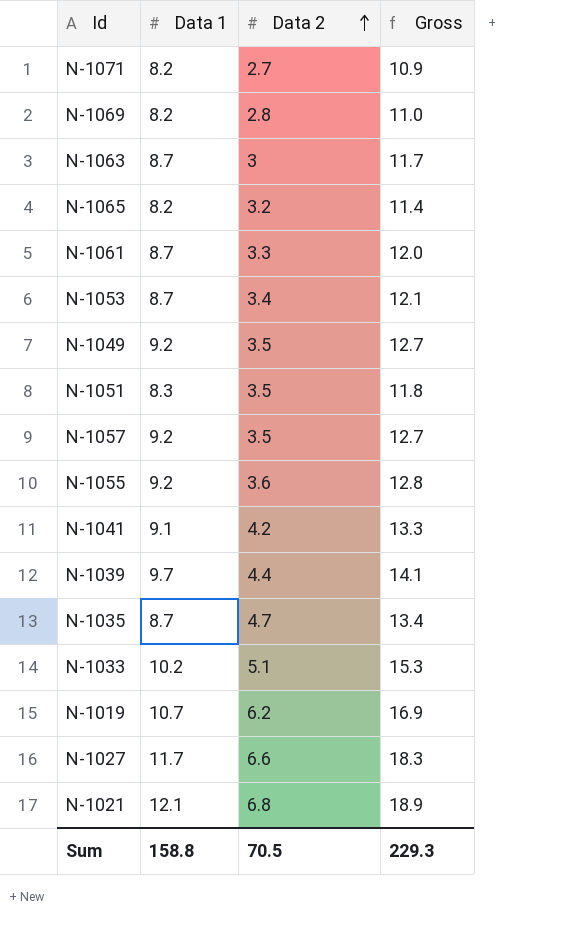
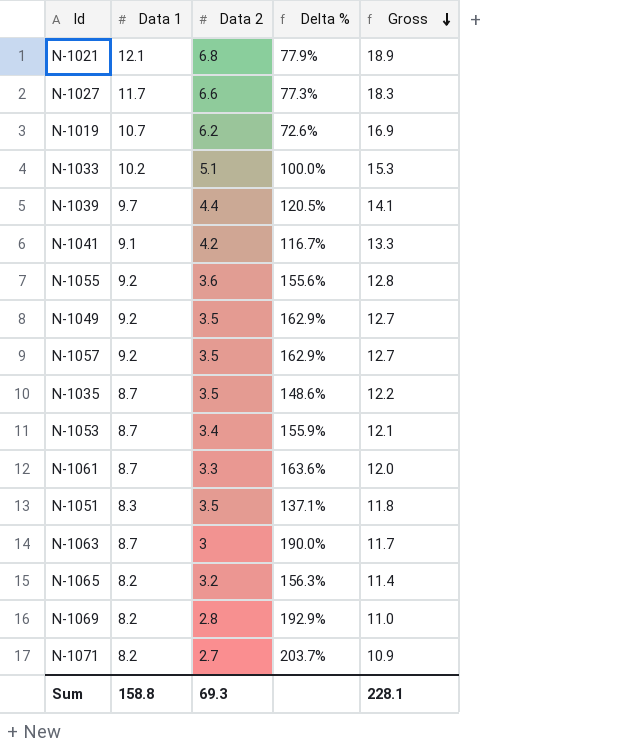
row order: Data 2 ascending -> Gross descending
column Delta % | formula: none -> ([Data 1] - [Data 2]) / [Data 2]
N-1035 | Data 2: 4.7 -> 3.5
N-1035 | Gross: 13.4 -> 12.2
Sum | Data 2: 70.5 -> 69.3
Sum | Gross: 229.3 -> 228.1

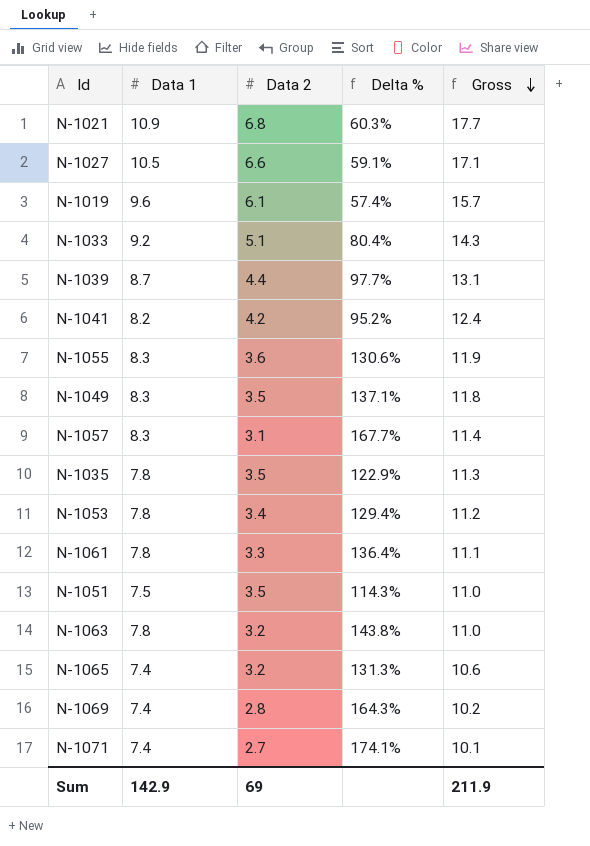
N-1021 | Data 1: 12.1 -> 10.9
N-1021 | Delta %: 77.9% -> 60.3%
N-1021 | Gross: 18.9 -> 17.7
N-1027 | Data 1: 11.7 -> 10.5
N-1027 | Delta %: 77.3% -> 59.1%
N-1027 | Gross: 18.3 -> 17.1
N-1019 | Data 1: 10.7 -> 9.6
N-1019 | Data 2: 6.2 -> 6.1
N-1019 | Delta %: 72.6% -> 57.4%
N-1019 | Gross: 16.9 -> 15.7
N-1033 | Data 1: 10.2 -> 9.2
N-1033 | Delta %: 100.0% -> 80.4%
N-1033 | Gross: 15.3 -> 14.3
N-1039 | Data 1: 9.7 -> 8.7
N-1039 | Delta %: 120.5% -> 97.7%
N-1039 | Gross: 14.1 -> 13.1
N-1041 | Data 1: 9.1 -> 8.2
N-1041 | Delta %: 116.7% -> 95.2%
N-1041 | Gross: 13.3 -> 12.4
N-1055 | Data 1: 9.2 -> 8.3
N-1055 | Delta %: 155.6% -> 130.6%
N-1055 | Gross: 12.8 -> 11.9
N-1049 | Data 1: 9.2 -> 8.3
N-1049 | Delta %: 162.9% -> 137.1%
N-1049 | Gross: 12.7 -> 11.8
N-1057 | Data 1: 9.2 -> 8.3
N-1057 | Data 2: 3.5 -> 3.1
N-1057 | Delta %: 162.9% -> 167.7%
N-1057 | Gross: 12.7 -> 11.4
N-1035 | Data 1: 8.7 -> 7.8
N-1035 | Delta %: 148.6% -> 122.9%
N-1035 | Gross: 12.2 -> 11.3
N-1053 | Data 1: 8.7 -> 7.8
N-1053 | Delta %: 155.9% -> 129.4%
N-1053 | Gross: 12.1 -> 11.2
N-1061 | Data 1: 8.7 -> 7.8
N-1061 | Delta %: 163.6% -> 136.4%
N-1061 | Gross: 12.0 -> 11.1
N-1051 | Data 1: 8.3 -> 7.5
N-1051 | Delta %: 137.1% -> 114.3%
N-1051 | Gross: 11.8 -> 11.0
N-1063 | Data 1: 8.7 -> 7.8
N-1063 | Data 2: 3 -> 3.2
N-1063 | Delta %: 190.0% -> 143.8%
N-1063 | Gross: 11.7 -> 11.0
N-1065 | Data 1: 8.2 -> 7.4
N-1065 | Delta %: 156.3% -> 131.3%
N-1065 | Gross: 11.4 -> 10.6
N-1069 | Data 1: 8.2 -> 7.4
N-1069 | Delta %: 192.9% -> 164.3%
N-1069 | Gross: 11.0 -> 10.2
N-1071 | Data 1: 8.2 -> 7.4
N-1071 | Delta %: 203.7% -> 174.1%
N-1071 | Gross: 10.9 -> 10.1
Sum | Data 1: 158.8 -> 142.9
Sum | Data 2: 69.3 -> 69
Sum | Gross: 228.1 -> 211.9

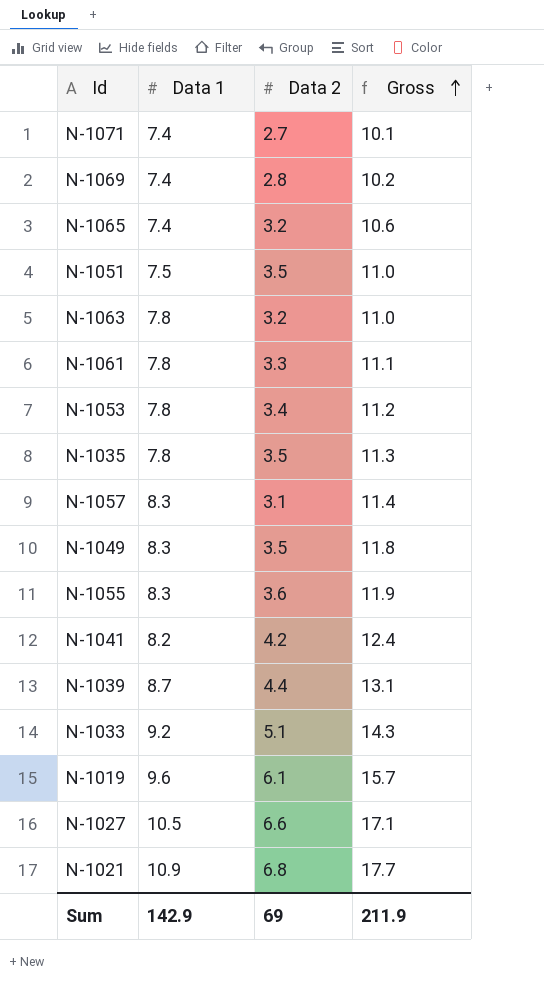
row order: Gross descending -> Gross ascending
column Delta % | formula: ([Data 1] - [Data 2]) / [Data 2] -> none

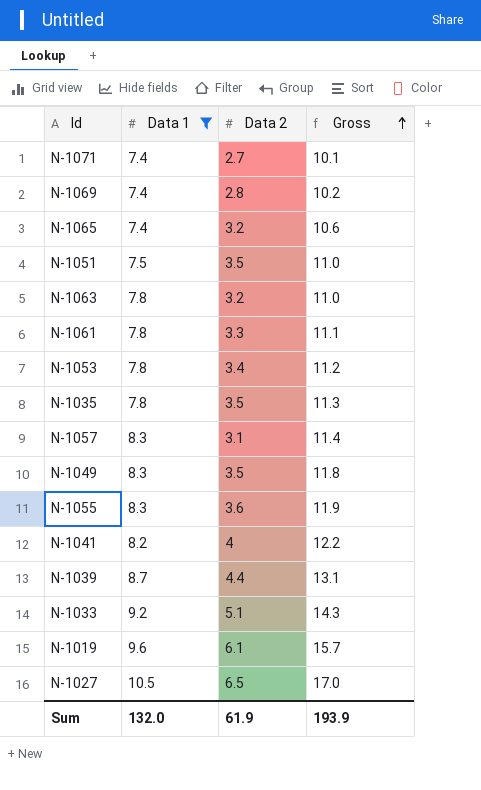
filter: none -> Data 1 != 10.9
N-1041 | Data 2: 4.2 -> 4
N-1041 | Gross: 12.4 -> 12.2
N-1027 | Data 2: 6.6 -> 6.5
N-1027 | Gross: 17.1 -> 17.0
Sum | Data 1: 142.9 -> 132.0
Sum | Data 2: 69 -> 61.9
Sum | Gross: 211.9 -> 193.9

